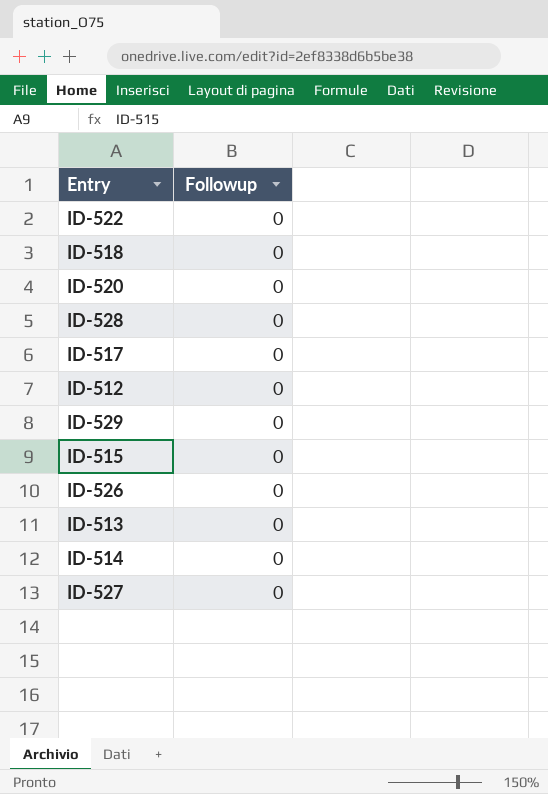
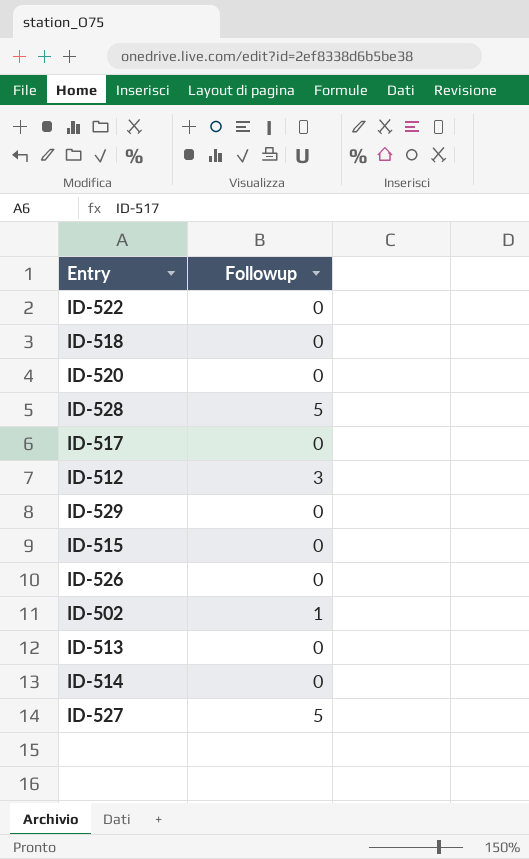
ID-528 | Followup: 0 -> 5
ID-512 | Followup: 0 -> 3
row ID-502: none -> 1
ID-527 | Followup: 0 -> 5

